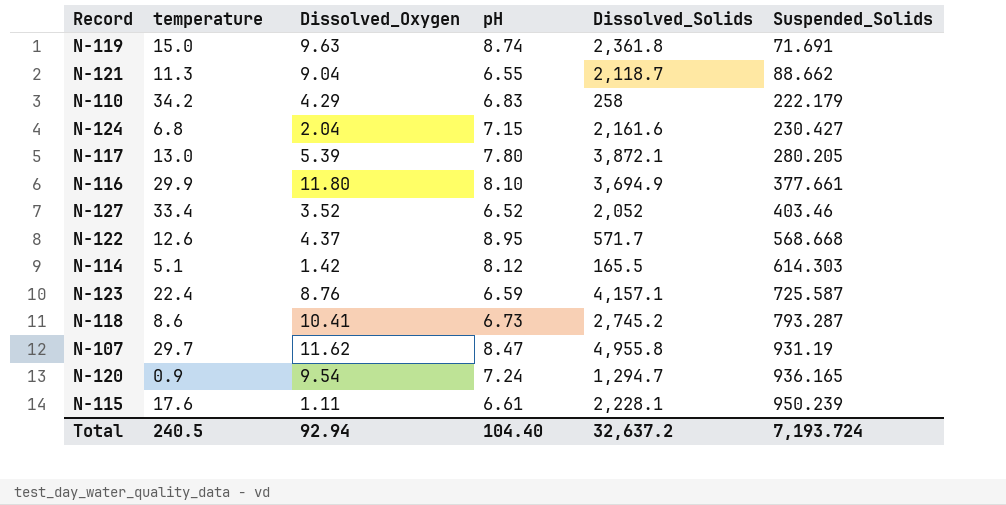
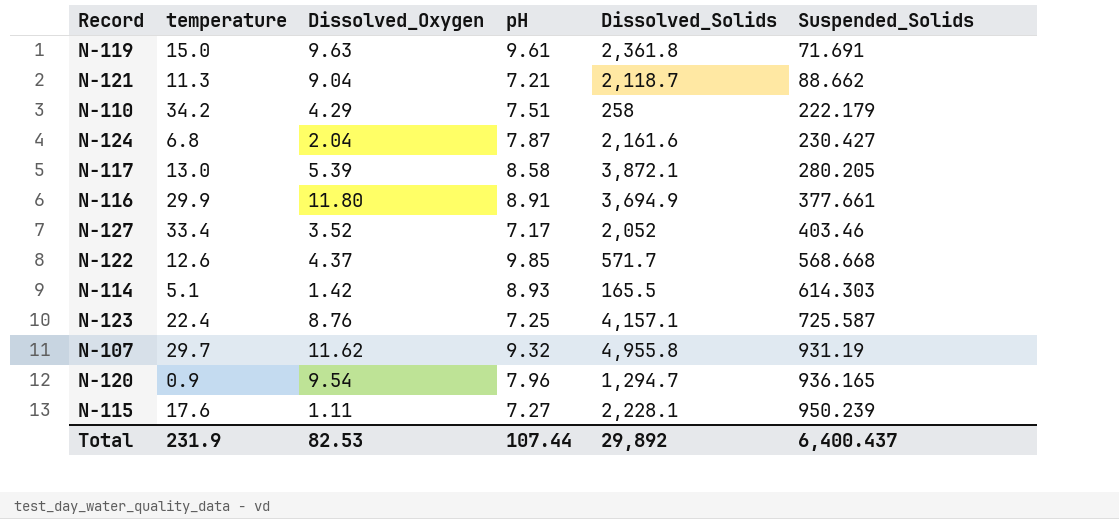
row N-118: 8.6 | 10.41 | 6.73 | 2,745.2 | 793.287 -> none
N-119 | pH: 8.74 -> 9.61
N-121 | pH: 6.55 -> 7.21
N-110 | pH: 6.83 -> 7.51
N-124 | pH: 7.15 -> 7.87
N-117 | pH: 7.80 -> 8.58
N-116 | pH: 8.10 -> 8.91
N-127 | pH: 6.52 -> 7.17
N-122 | pH: 8.95 -> 9.85
N-114 | pH: 8.12 -> 8.93
N-123 | pH: 6.59 -> 7.25
N-107 | pH: 8.47 -> 9.32
N-120 | pH: 7.24 -> 7.96
N-115 | pH: 6.61 -> 7.27
Total | temperature: 240.5 -> 231.9
Total | Dissolved_Oxygen: 92.94 -> 82.53
Total | pH: 104.40 -> 107.44
Total | Dissolved_Solids: 32,637.2 -> 29,892
Total | Suspended_Solids: 7,193.724 -> 6,400.437

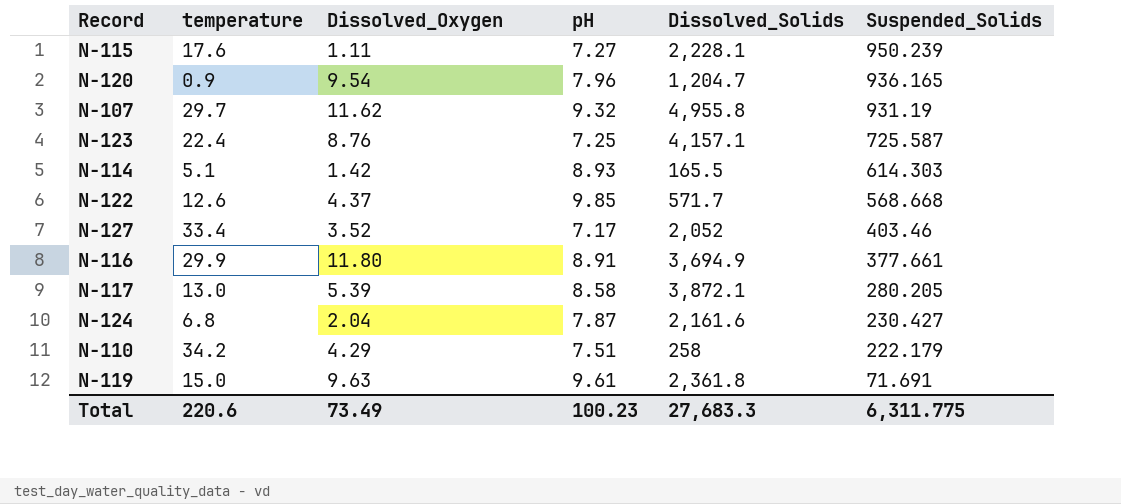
row order: Suspended_Solids ascending -> Suspended_Solids descending
row N-121: 11.3 | 9.04 | 7.21 | 2,118.7 | 88.662 -> none
N-120 | Dissolved_Solids: 1,294.7 -> 1,204.7
Total | temperature: 231.9 -> 220.6
Total | Dissolved_Oxygen: 82.53 -> 73.49
Total | pH: 107.44 -> 100.23
Total | Dissolved_Solids: 29,892 -> 27,683.3
Total | Suspended_Solids: 6,400.437 -> 6,311.775

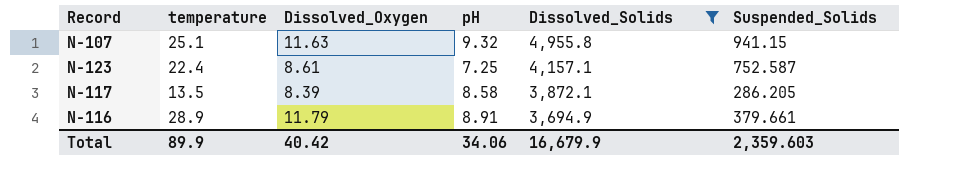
filter: none -> Dissolved_Solids >= 3,694.9
row order: Suspended_Solids descending -> Dissolved_Solids descending
N-107 | temperature: 29.7 -> 25.1
N-107 | Dissolved_Oxygen: 11.62 -> 11.63
N-107 | Suspended_Solids: 931.19 -> 941.15
N-123 | Dissolved_Oxygen: 8.76 -> 8.61
N-123 | Suspended_Solids: 725.587 -> 752.587
N-117 | temperature: 13.0 -> 13.5
N-117 | Dissolved_Oxygen: 5.39 -> 8.39
N-117 | Suspended_Solids: 280.205 -> 286.205
N-116 | temperature: 29.9 -> 28.9
N-116 | Dissolved_Oxygen: 11.80 -> 11.79
N-116 | Suspended_Solids: 377.661 -> 379.661
Total | temperature: 220.6 -> 89.9
Total | Dissolved_Oxygen: 73.49 -> 40.42
Total | pH: 100.23 -> 34.06
Total | Dissolved_Solids: 27,683.3 -> 16,679.9
Total | Suspended_Solids: 6,311.775 -> 2,359.603

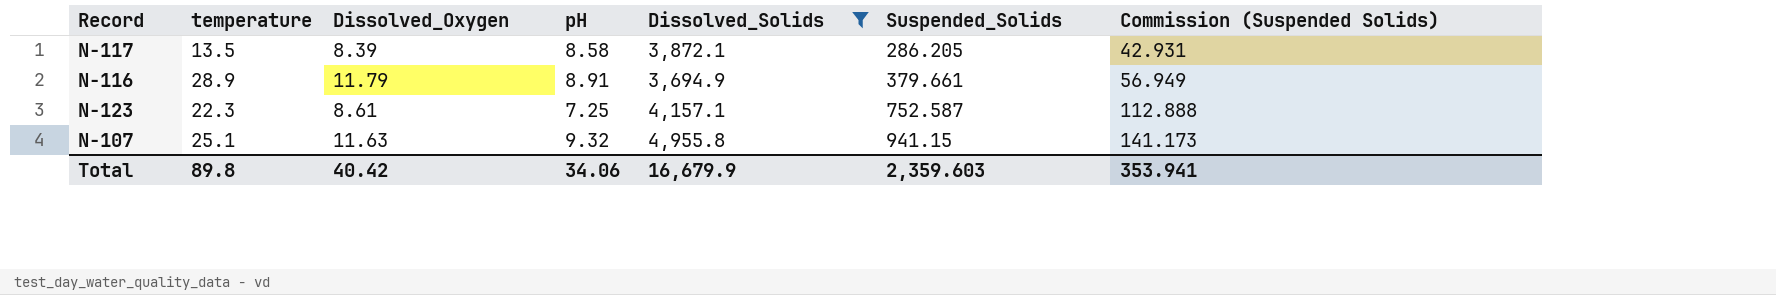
row order: Dissolved_Solids descending -> Suspended_Solids ascending
column Commission (Suspended Solids) | formula: none -> [Suspended_Solids] * 0.15
N-123 | temperature: 22.4 -> 22.3
Total | temperature: 89.9 -> 89.8

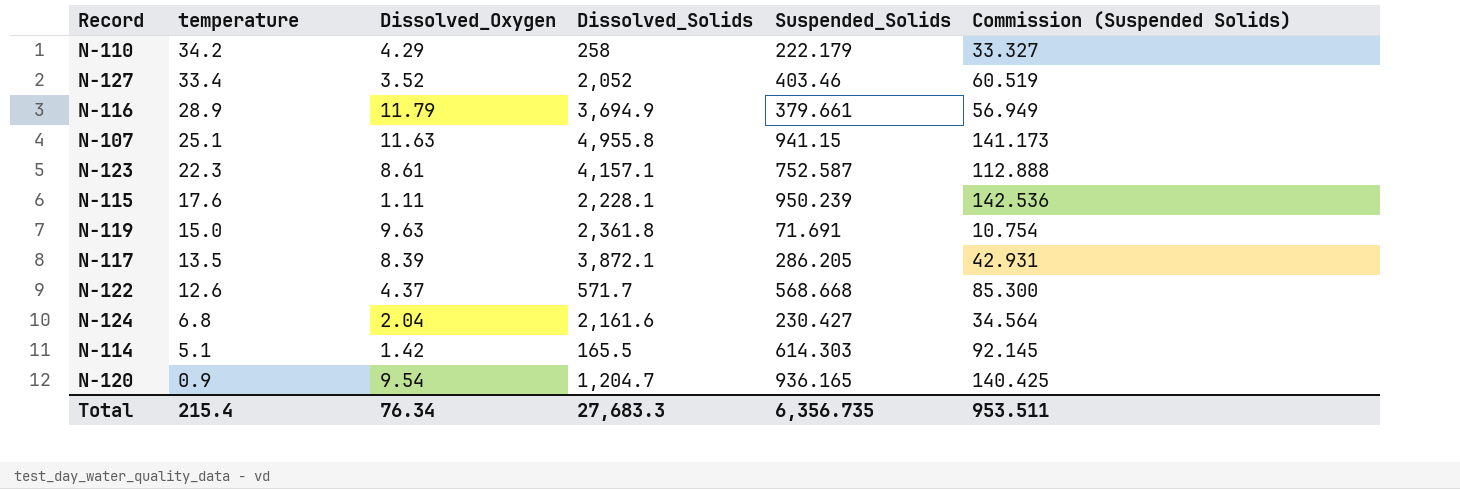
filter: Dissolved_Solids >= 3,694.9 -> none
row order: Suspended_Solids ascending -> temperature descending
column pH | position: 4 -> none
Total | temperature: 89.8 -> 215.4
Total | Dissolved_Oxygen: 40.42 -> 76.34
Total | Dissolved_Solids: 16,679.9 -> 27,683.3
Total | Suspended_Solids: 2,359.603 -> 6,356.735
Total | Commission (Suspended Solids): 353.941 -> 953.511

